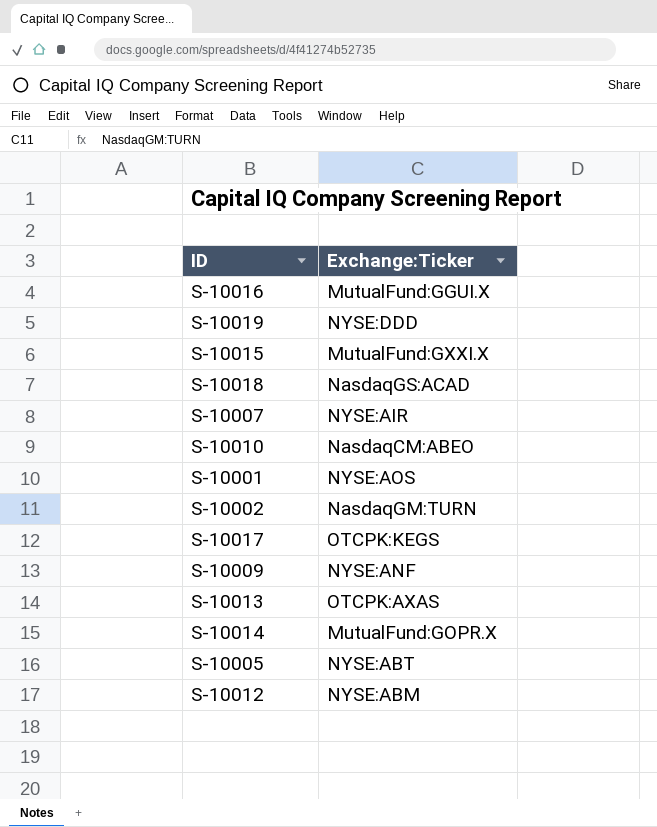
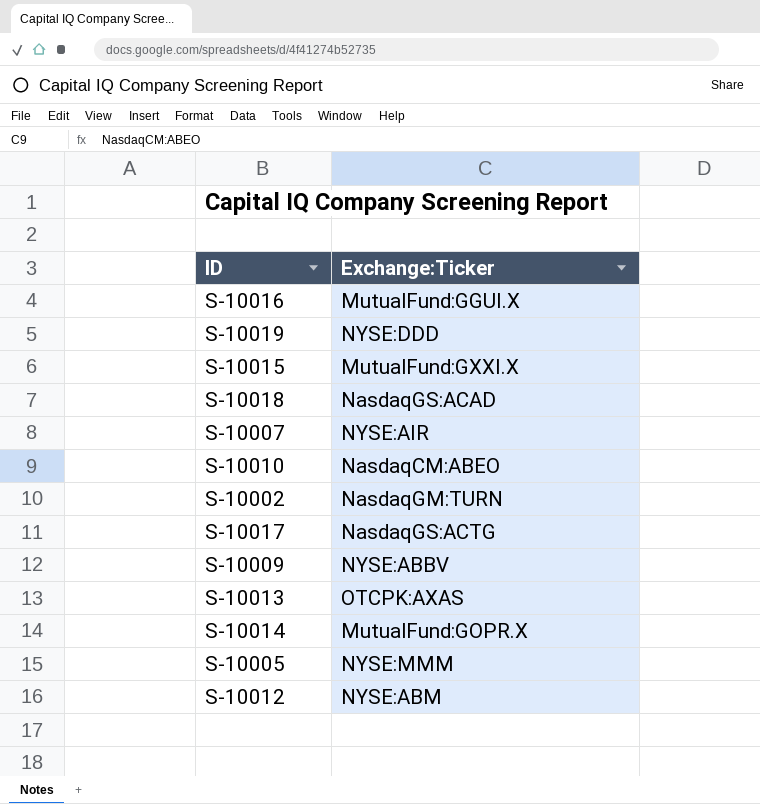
row S-10001: NYSE:AOS -> none
S-10017 | Exchange:Ticker: OTCPK:KEGS -> NasdaqGS:ACTG
S-10009 | Exchange:Ticker: NYSE:ANF -> NYSE:ABBV
S-10005 | Exchange:Ticker: NYSE:ABT -> NYSE:MMM

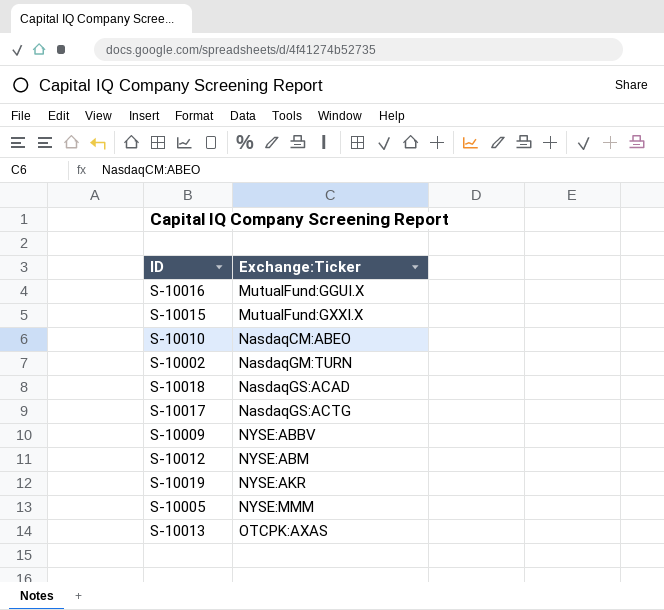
row order: none -> Exchange:Ticker ascending
row S-10007: NYSE:AIR -> none
row S-10014: MutualFund:GOPR.X -> none
S-10019 | Exchange:Ticker: NYSE:DDD -> NYSE:AKR

